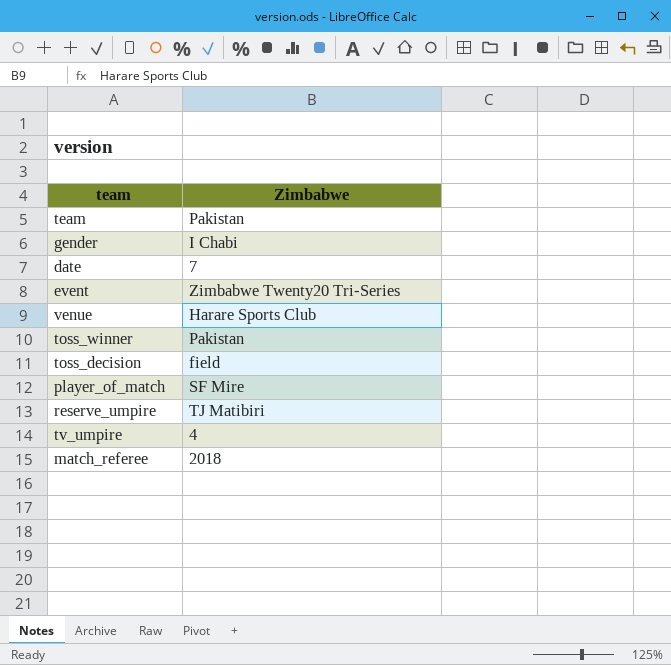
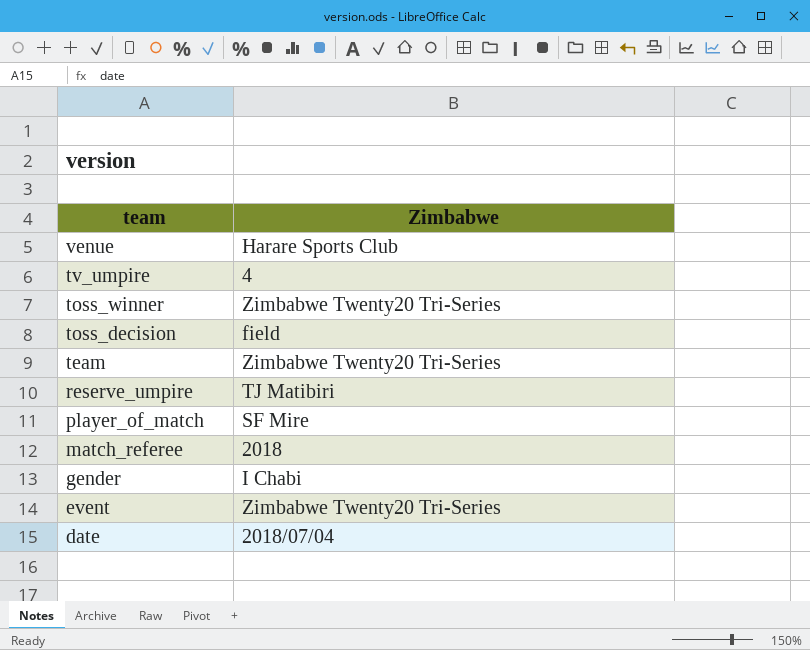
row order: none -> team descending
toss_winner | Zimbabwe: Pakistan -> Zimbabwe Twenty20 Tri-Series
team | Zimbabwe: Pakistan -> Zimbabwe Twenty20 Tri-Series
date | Zimbabwe: 7 -> 2018/07/04

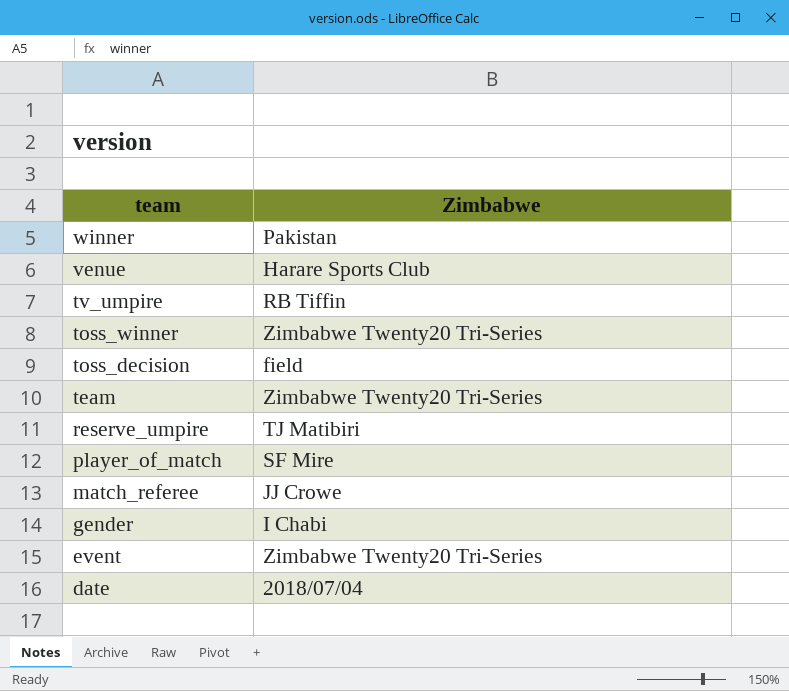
row winner: none -> Pakistan
tv_umpire | Zimbabwe: 4 -> RB Tiffin
match_referee | Zimbabwe: 2018 -> JJ Crowe

